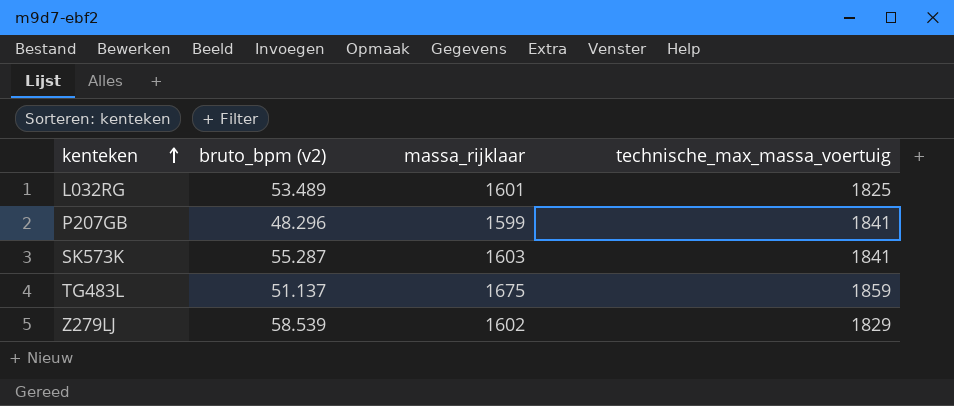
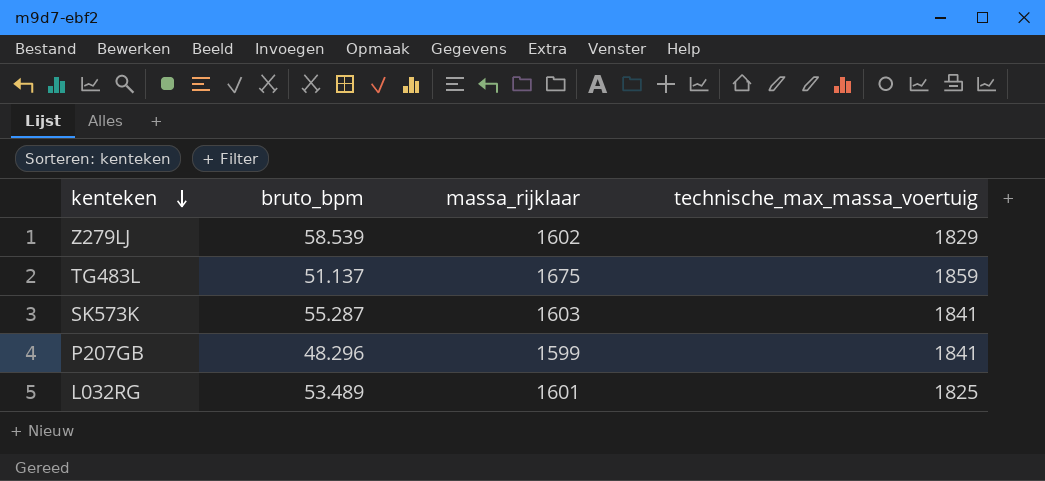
row order: kenteken ascending -> kenteken descending
column name: bruto_bpm (v2) -> bruto_bpm

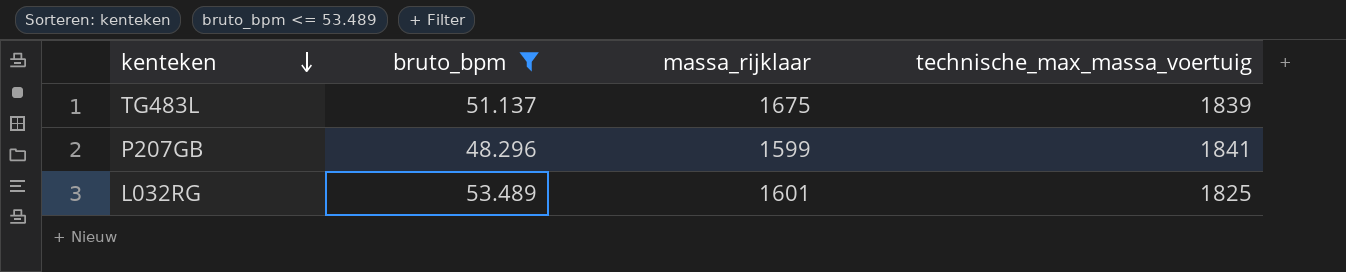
filter: none -> bruto_bpm <= 53.489
TG483L | technische_max_massa_voertuig: 1859 -> 1839

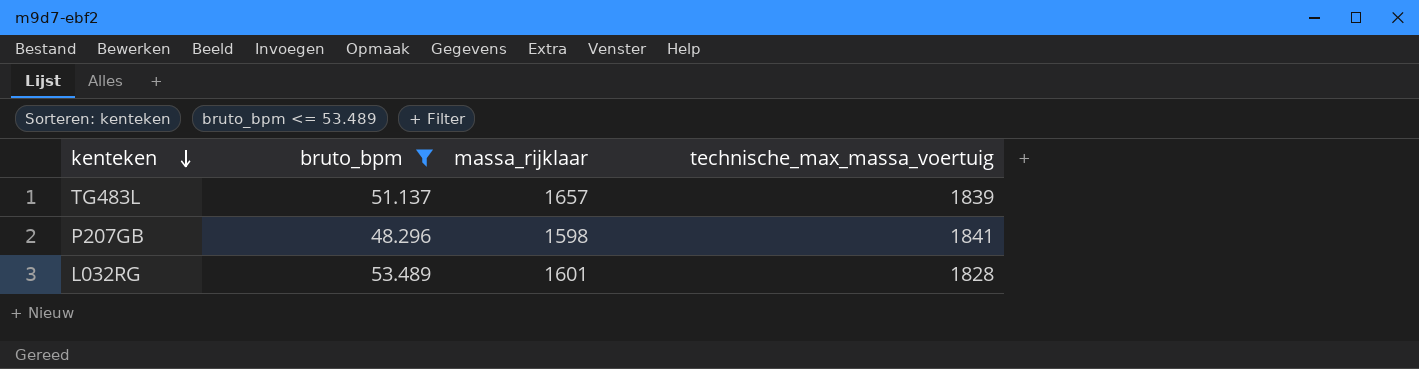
TG483L | massa_rijklaar: 1675 -> 1657
P207GB | massa_rijklaar: 1599 -> 1598
L032RG | technische_max_massa_voertuig: 1825 -> 1828

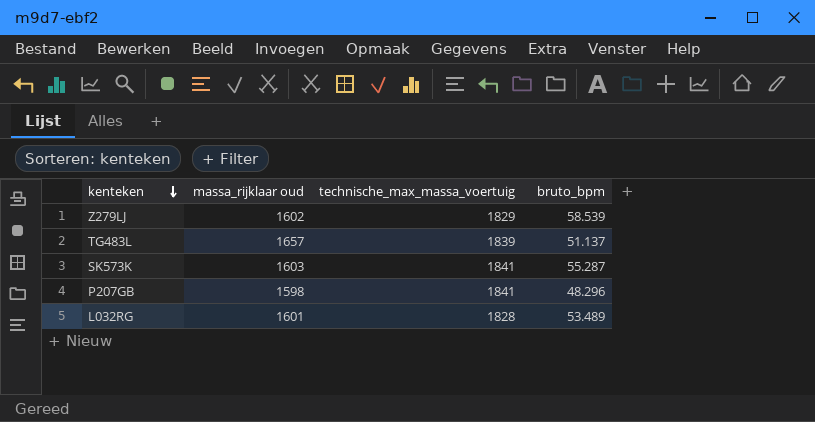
filter: bruto_bpm <= 53.489 -> none
column name: massa_rijklaar -> massa_rijklaar oud
column bruto_bpm | position: 2 -> 4

